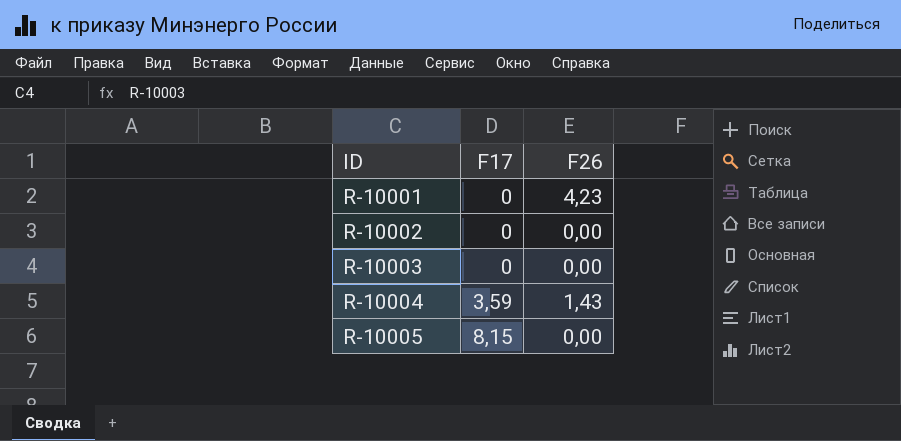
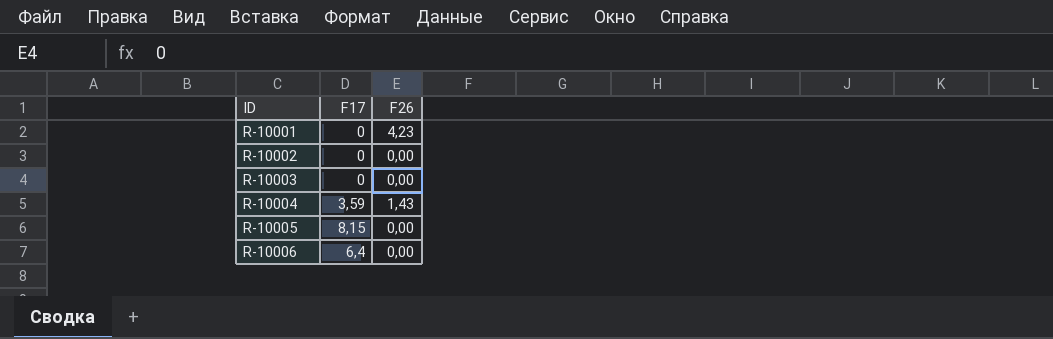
row R-10006: none -> 6,4 | 0,00

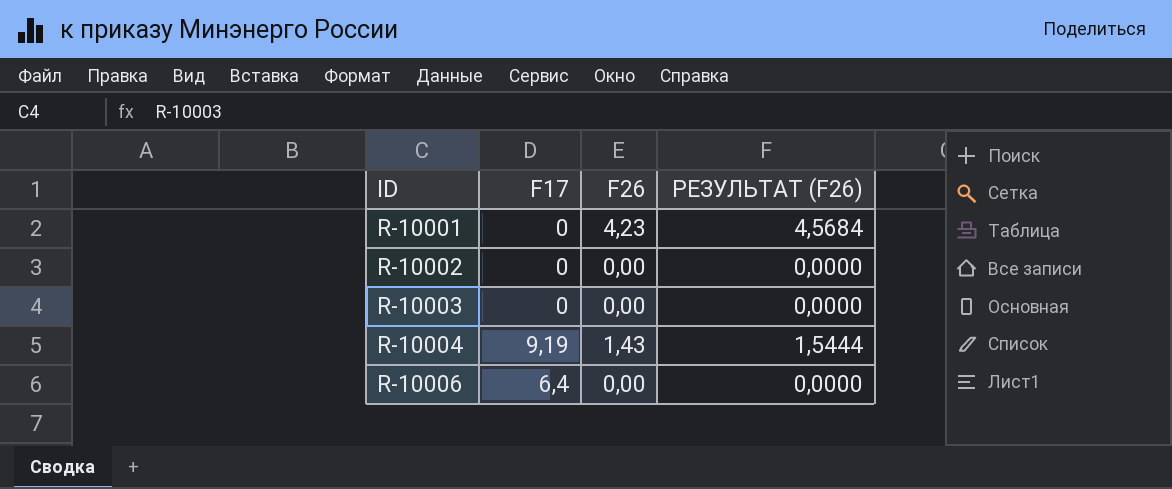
column РЕЗУЛЬТАТ (F26) | formula: none -> [F26] * 1,08
row R-10005: 8,15 | 0,00 -> none
R-10004 | F17: 3,59 -> 9,19

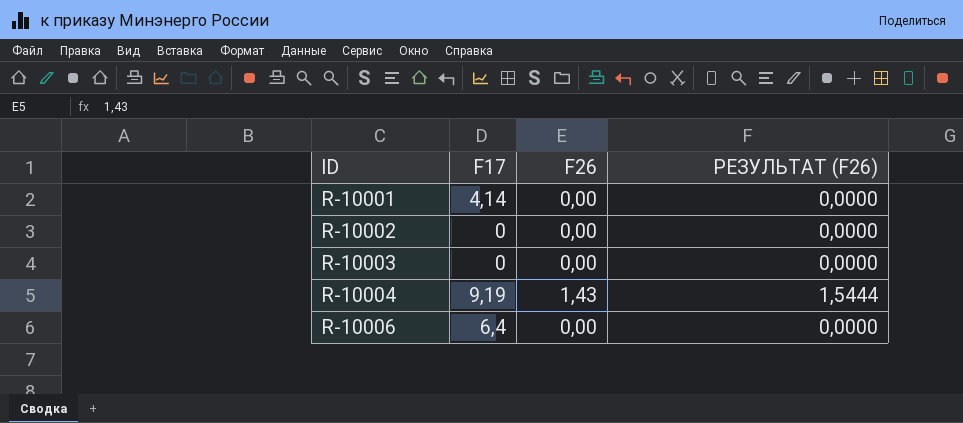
R-10001 | F17: 0 -> 4,14
R-10001 | F26: 4,23 -> 0,00
R-10001 | РЕЗУЛЬТАТ (F26): 4,5684 -> 0,0000

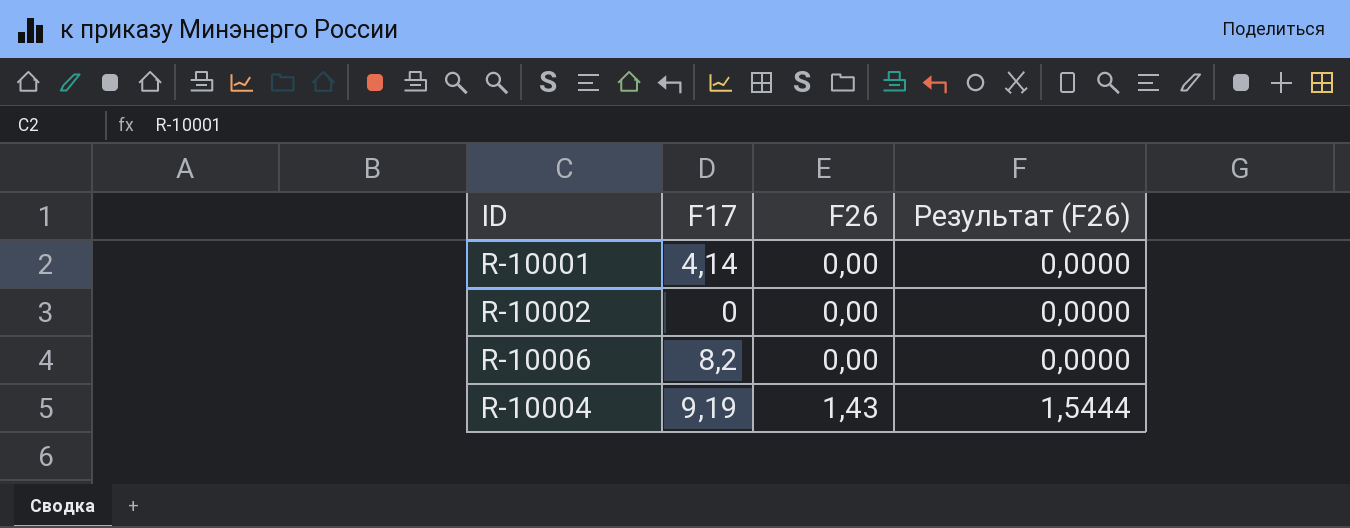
row order: ID ascending -> F26 ascending
column name: РЕЗУЛЬТАТ (F26) -> Результат (F26)
row R-10003: 0 | 0,00 | 0,0000 -> none
R-10006 | F17: 6,4 -> 8,2

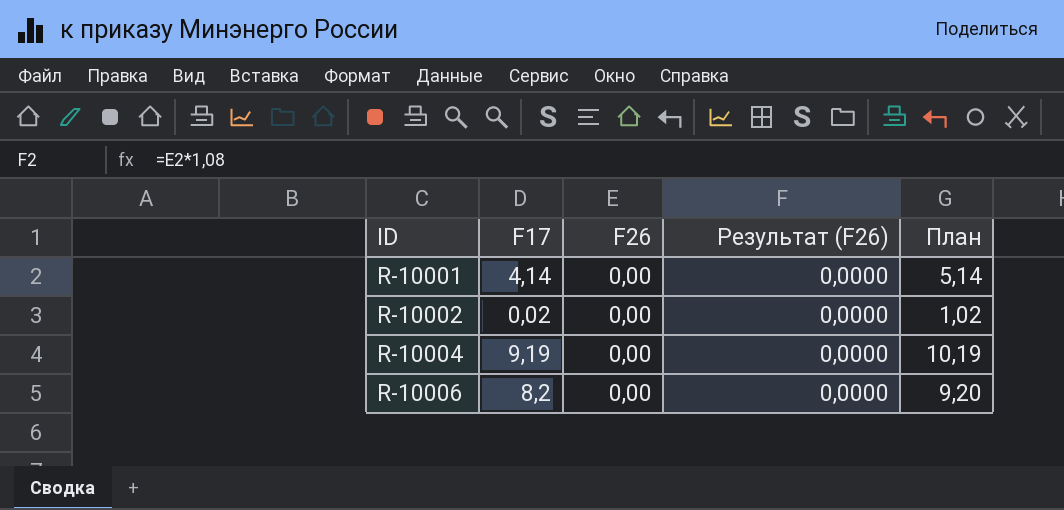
row order: F26 ascending -> ID ascending
column План | formula: none -> [F17] + 1
R-10002 | F17: 0 -> 0,02
R-10004 | F26: 1,43 -> 0,00
R-10004 | Результат (F26): 1,5444 -> 0,0000

